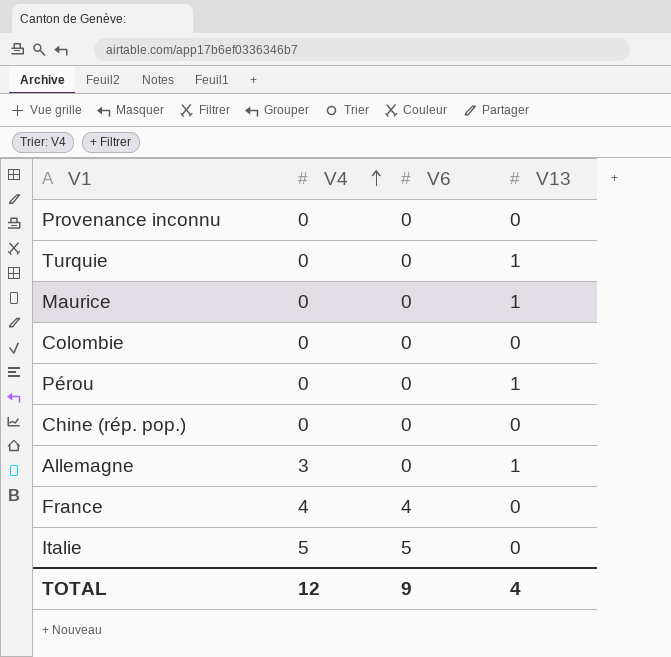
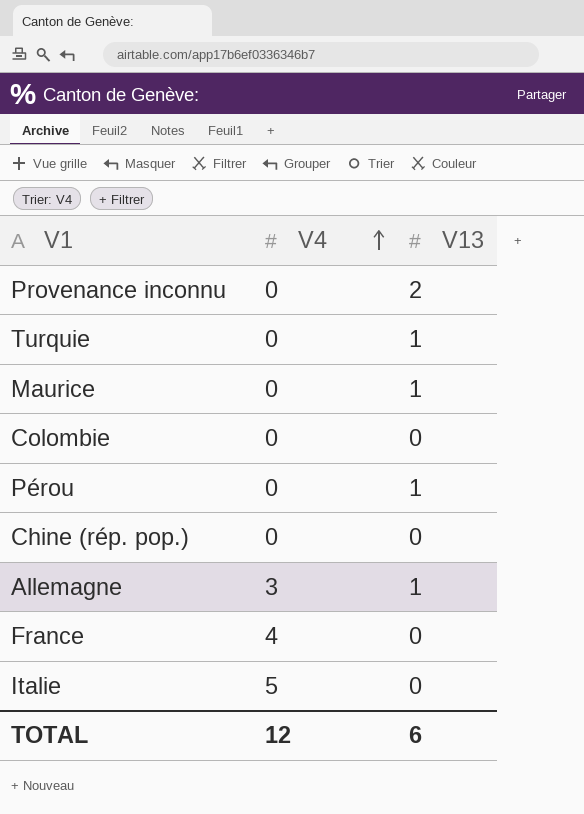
column V6 | position: 3 -> none
Provenance inconnu | V13: 0 -> 2
TOTAL | V13: 4 -> 6

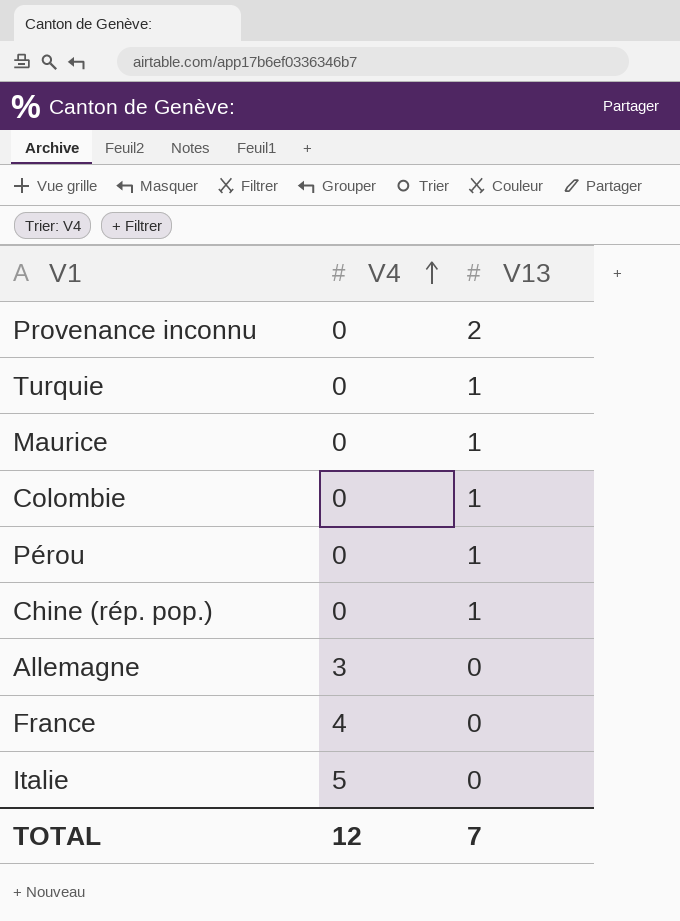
Colombie | V13: 0 -> 1
Chine (rép. pop.) | V13: 0 -> 1
Allemagne | V13: 1 -> 0
TOTAL | V13: 6 -> 7

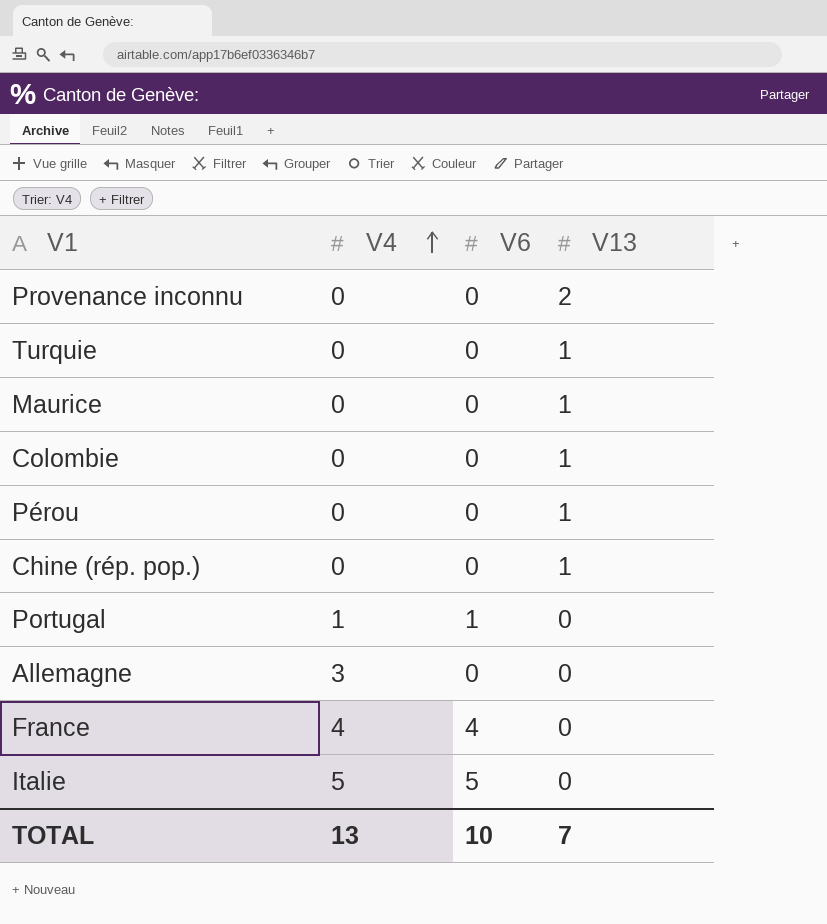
column V6 | position: none -> 3
row Portugal: none -> 1 | 1 | 0
TOTAL | V4: 12 -> 13

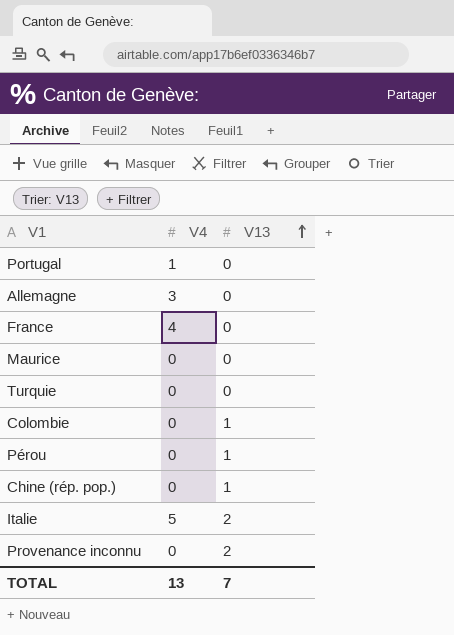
row order: V4 ascending -> V13 ascending
column V6 | position: 3 -> none
Maurice | V13: 1 -> 0
Turquie | V13: 1 -> 0
Italie | V13: 0 -> 2

